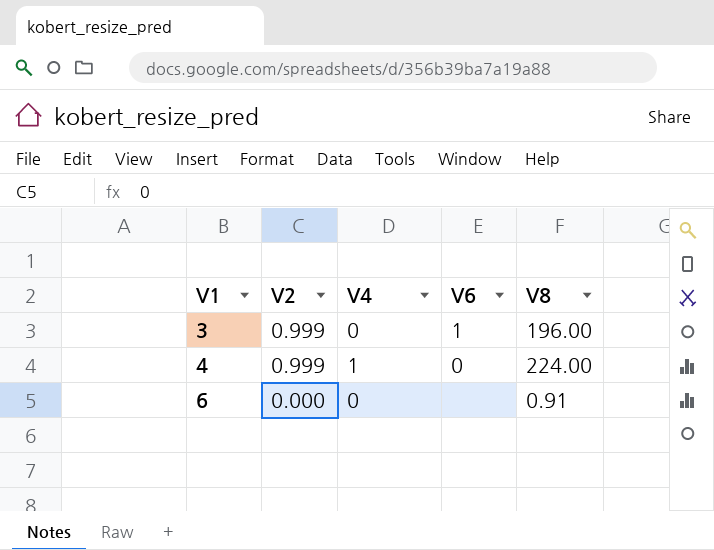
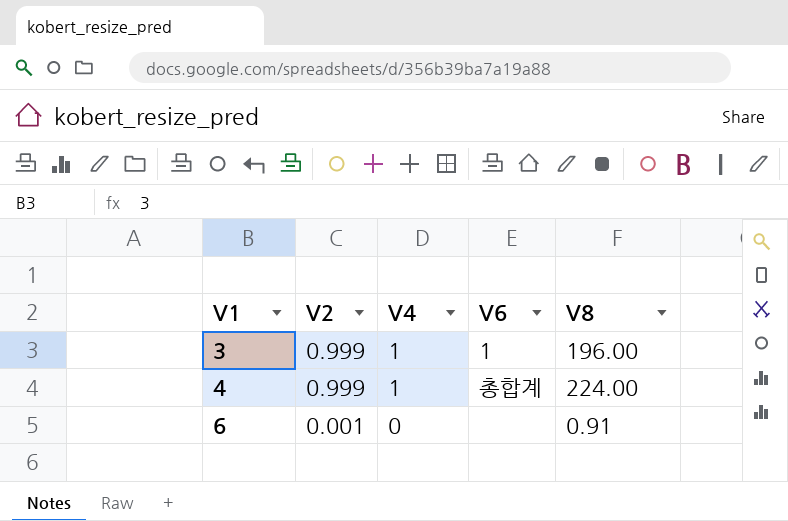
3 | V4: 0 -> 1
4 | V6: 0 -> 총합계
6 | V2: 0.000 -> 0.001

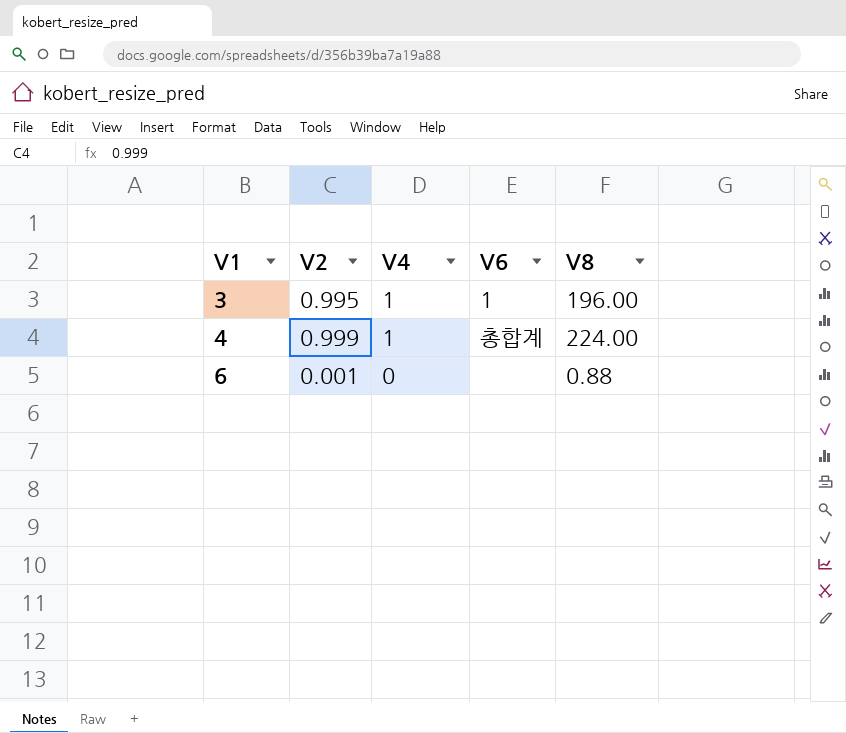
3 | V2: 0.999 -> 0.995
6 | V8: 0.91 -> 0.88

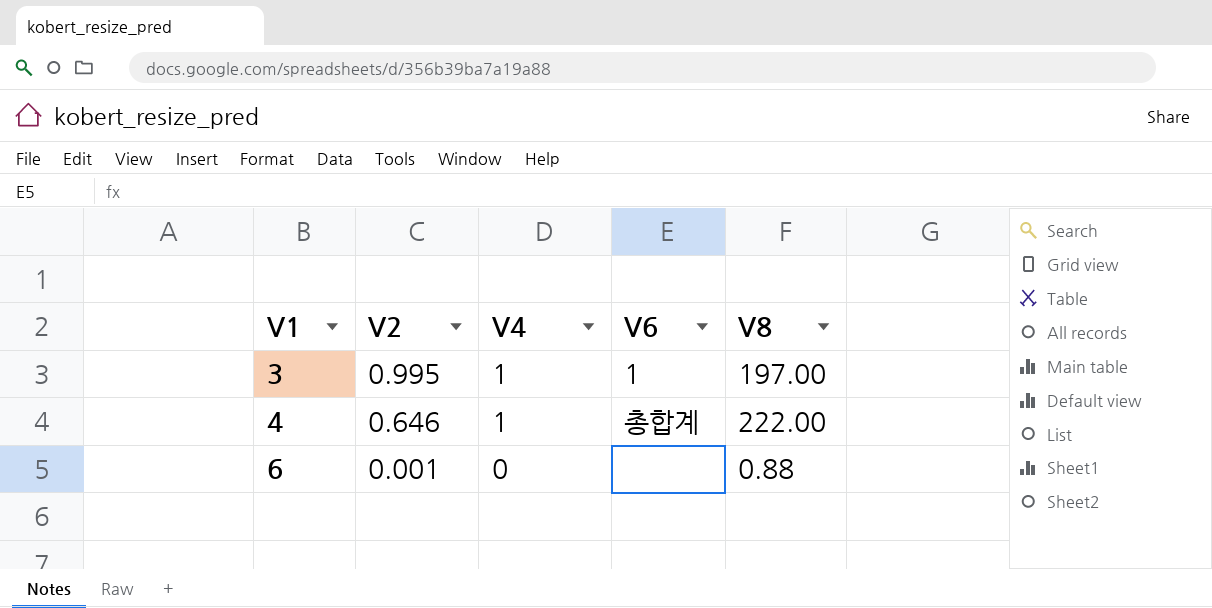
3 | V8: 196.00 -> 197.00
4 | V2: 0.999 -> 0.646
4 | V8: 224.00 -> 222.00

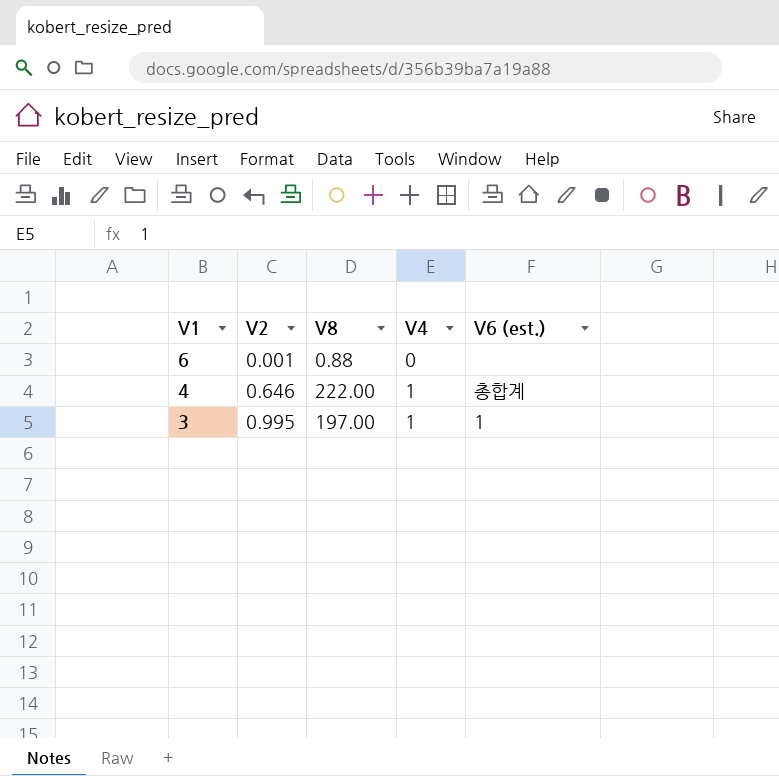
row order: V1 ascending -> V1 descending
column V8 | position: 5 -> 3
column name: V6 -> V6 (est.)

